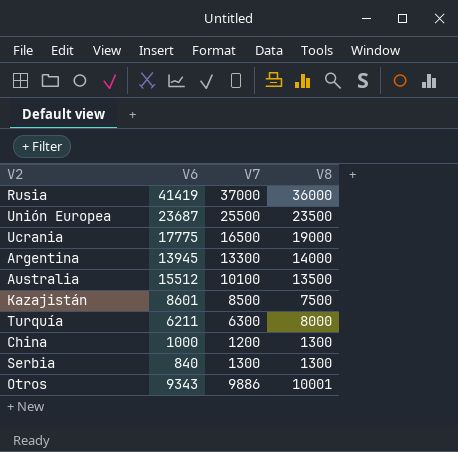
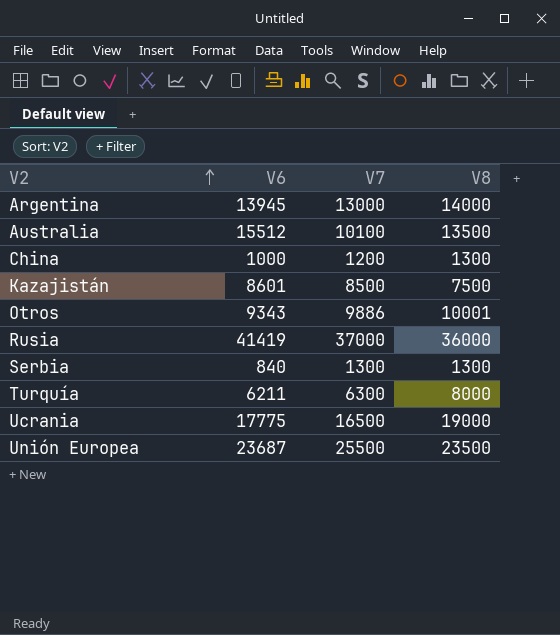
row order: none -> V2 ascending
Argentina | V7: 13300 -> 13000

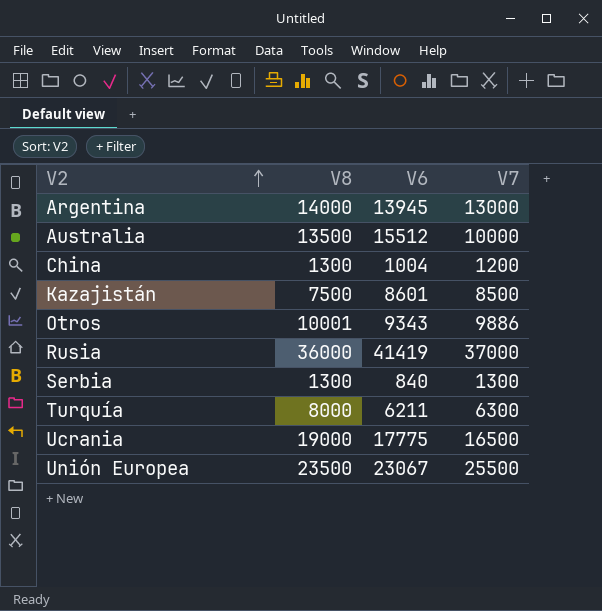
column V8 | position: 4 -> 2
Australia | V7: 10100 -> 10000
China | V6: 1000 -> 1004
Unión Europea | V6: 23687 -> 23067

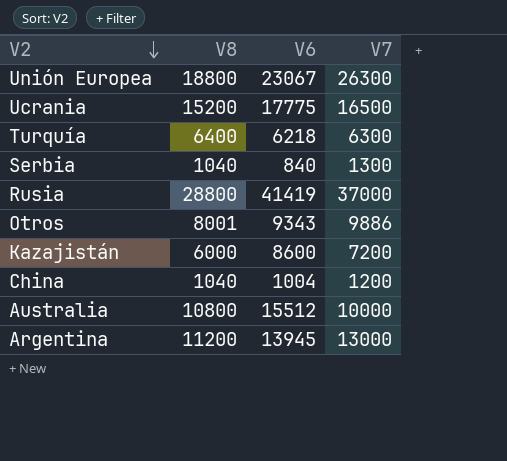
row order: V2 ascending -> V2 descending
Unión Europea | V8: 23500 -> 18800
Unión Europea | V7: 25500 -> 26300
Ucrania | V8: 19000 -> 15200
Turquía | V8: 8000 -> 6400
Turquía | V6: 6211 -> 6218
Serbia | V8: 1300 -> 1040
Rusia | V8: 36000 -> 28800
Otros | V8: 10001 -> 8001
Kazajistán | V8: 7500 -> 6000
Kazajistán | V6: 8601 -> 8600
Kazajistán | V7: 8500 -> 7200
China | V8: 1300 -> 1040
Australia | V8: 13500 -> 10800
Argentina | V8: 14000 -> 11200

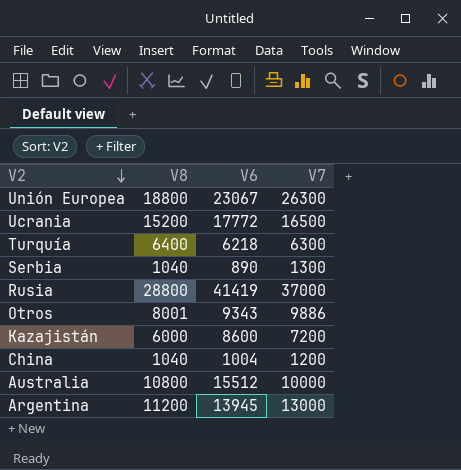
Ucrania | V6: 17775 -> 17772
Serbia | V6: 840 -> 890

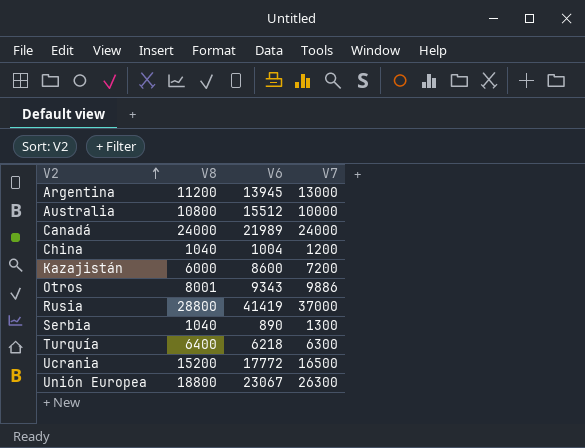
row order: V2 descending -> V2 ascending
row Canadá: none -> 24000 | 21989 | 24000

